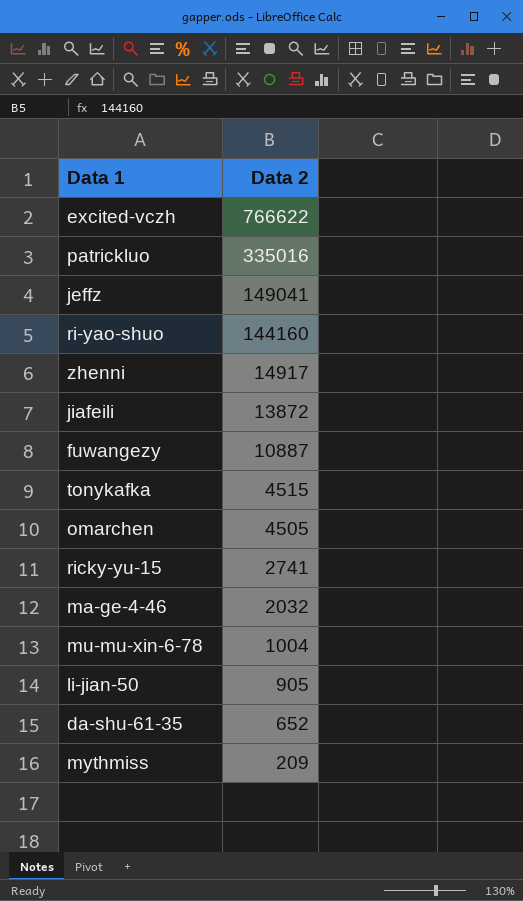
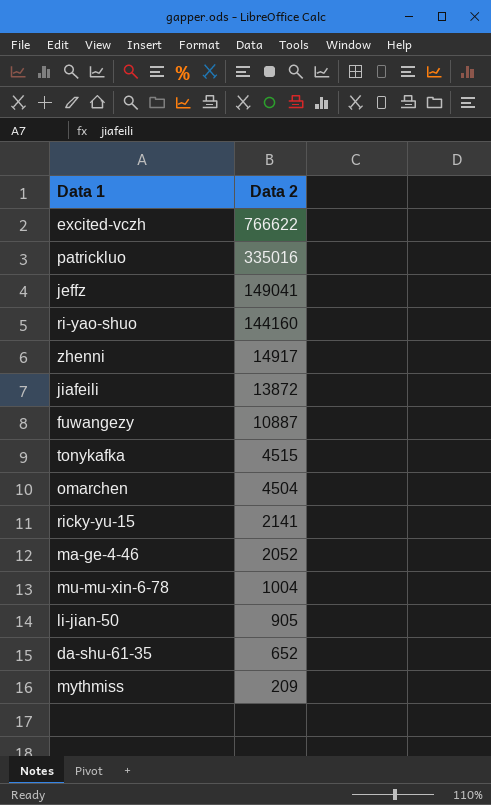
omarchen | Data 2: 4505 -> 4504
ricky-yu-15 | Data 2: 2741 -> 2141
ma-ge-4-46 | Data 2: 2032 -> 2052

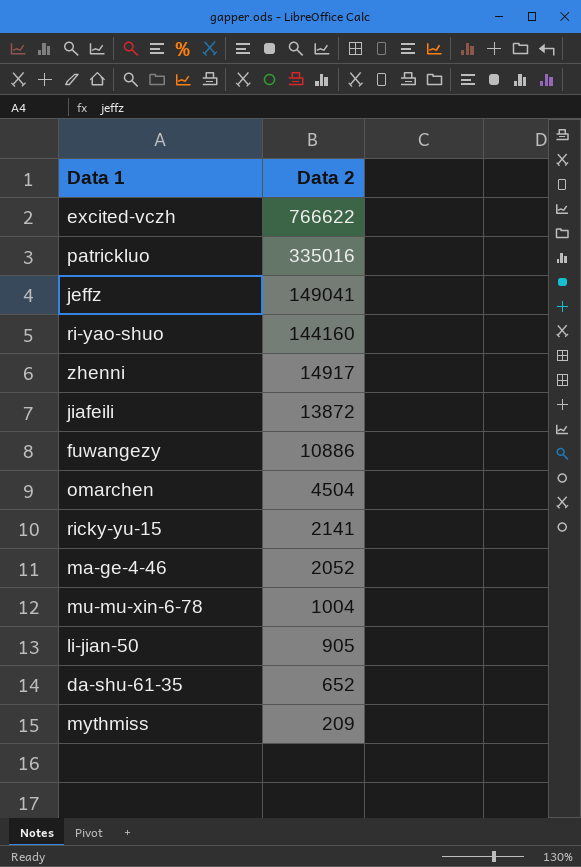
row tonykafka: 4515 -> none
fuwangezy | Data 2: 10887 -> 10886

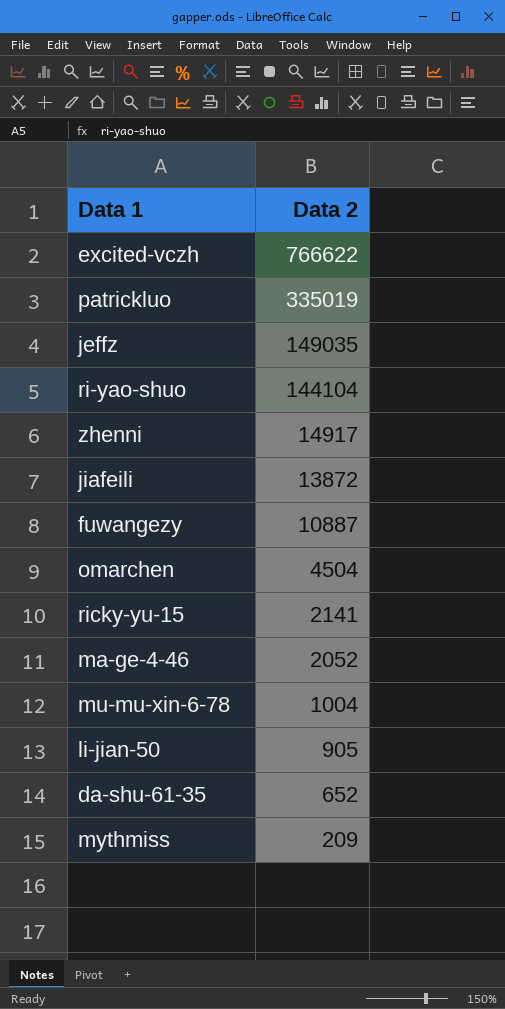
patrickluo | Data 2: 335016 -> 335019
jeffz | Data 2: 149041 -> 149035
ri-yao-shuo | Data 2: 144160 -> 144104
fuwangezy | Data 2: 10886 -> 10887

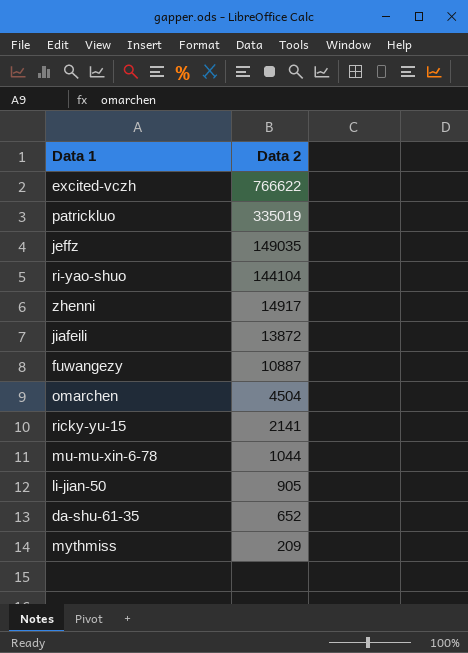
row ma-ge-4-46: 2052 -> none
mu-mu-xin-6-78 | Data 2: 1004 -> 1044

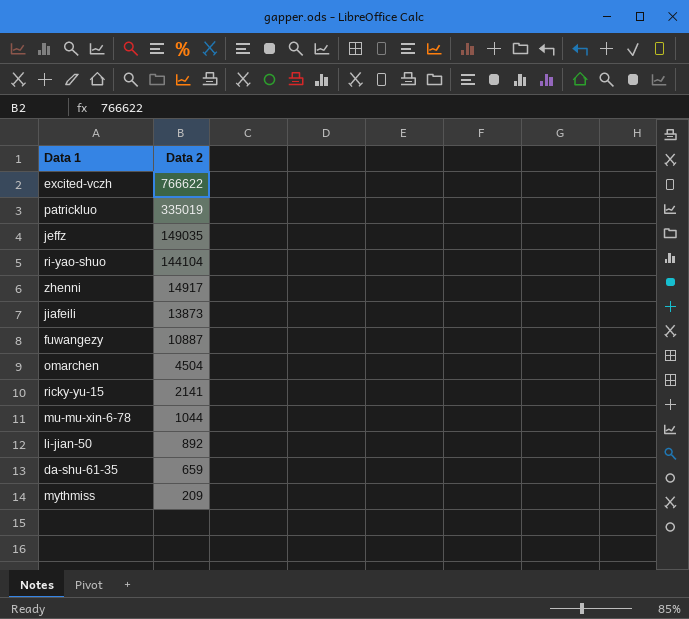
jiafeili | Data 2: 13872 -> 13873
li-jian-50 | Data 2: 905 -> 892
da-shu-61-35 | Data 2: 652 -> 659

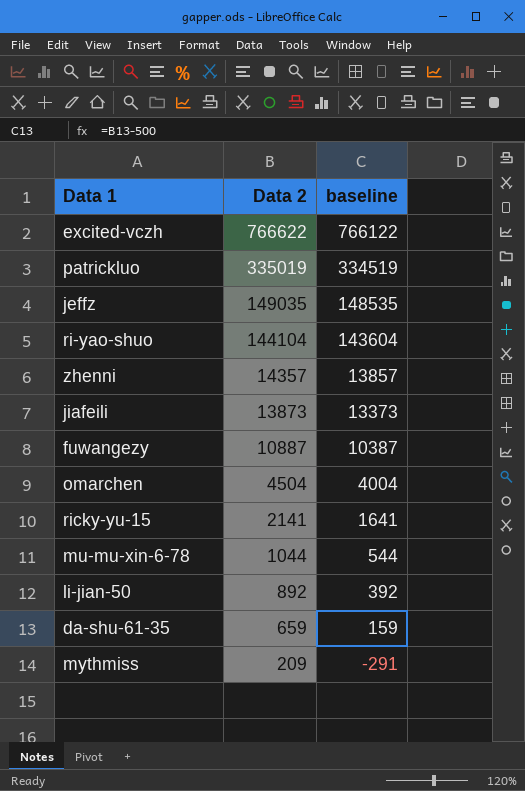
column baseline | formula: none -> [Data 2] - 500
zhenni | Data 2: 14917 -> 14357

